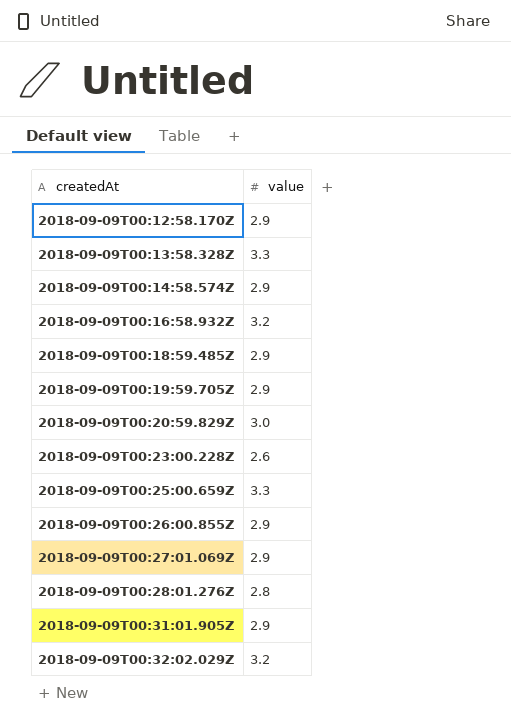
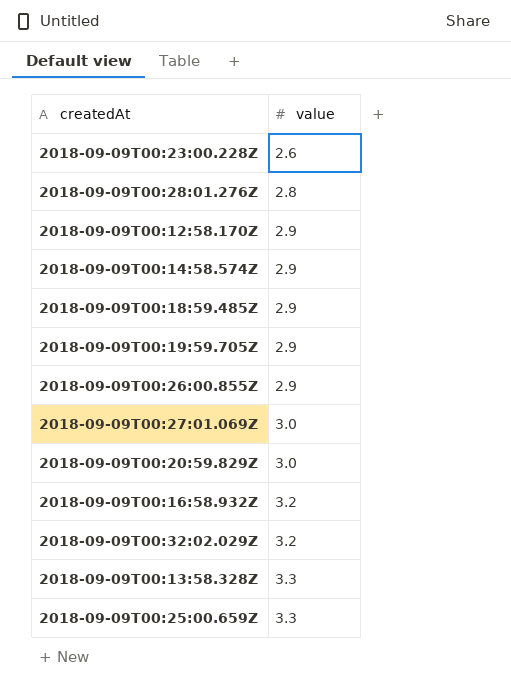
row order: createdAt ascending -> value ascending
row 2018-09-09T00:31:01.905Z: 2.9 -> none
2018-09-09T00:27:01.069Z | value: 2.9 -> 3.0

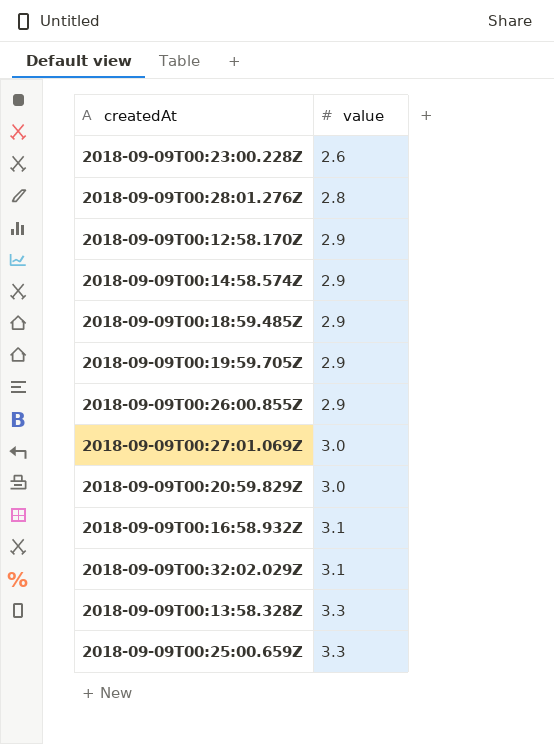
2018-09-09T00:16:58.932Z | value: 3.2 -> 3.1
2018-09-09T00:32:02.029Z | value: 3.2 -> 3.1

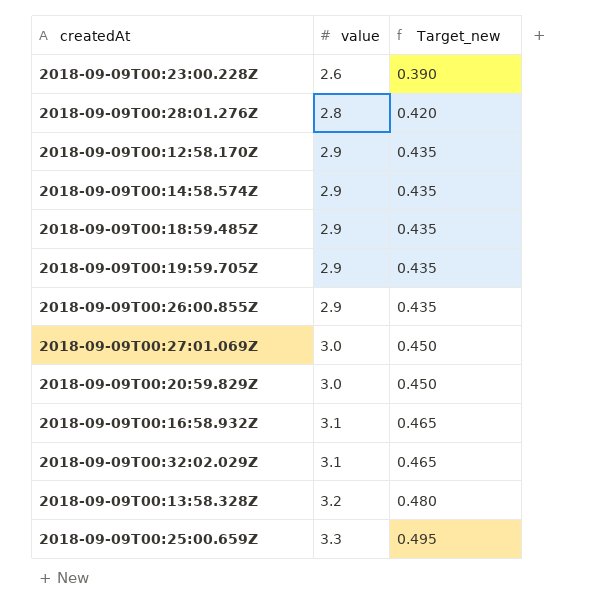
column Target_new | formula: none -> [value] * 0.15
2018-09-09T00:13:58.328Z | value: 3.3 -> 3.2

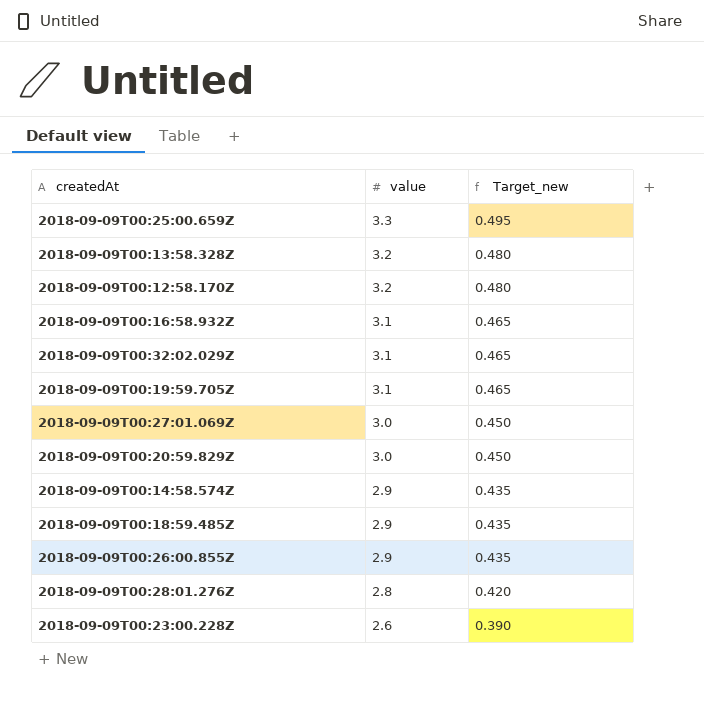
row order: value ascending -> value descending
2018-09-09T00:12:58.170Z | value: 2.9 -> 3.2
2018-09-09T00:12:58.170Z | Target_new: 0.435 -> 0.480
2018-09-09T00:19:59.705Z | value: 2.9 -> 3.1
2018-09-09T00:19:59.705Z | Target_new: 0.435 -> 0.465

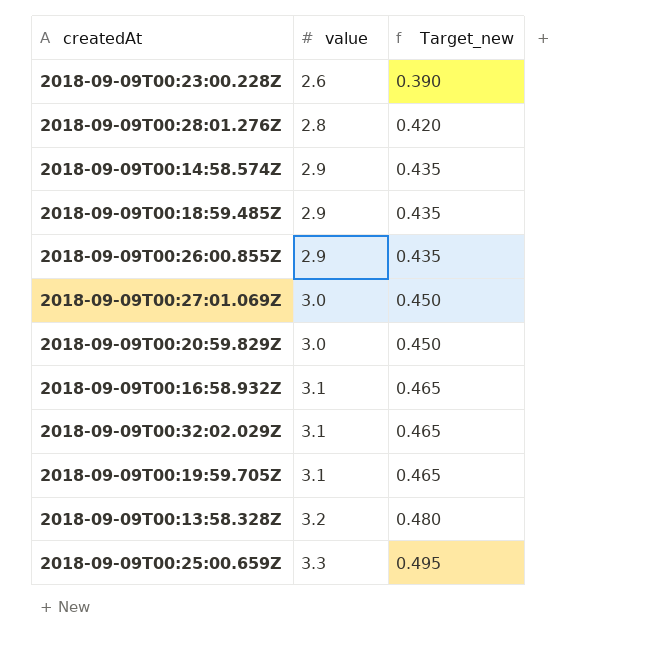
row order: value descending -> value ascending
row 2018-09-09T00:12:58.170Z: 3.2 | 0.480 -> none

